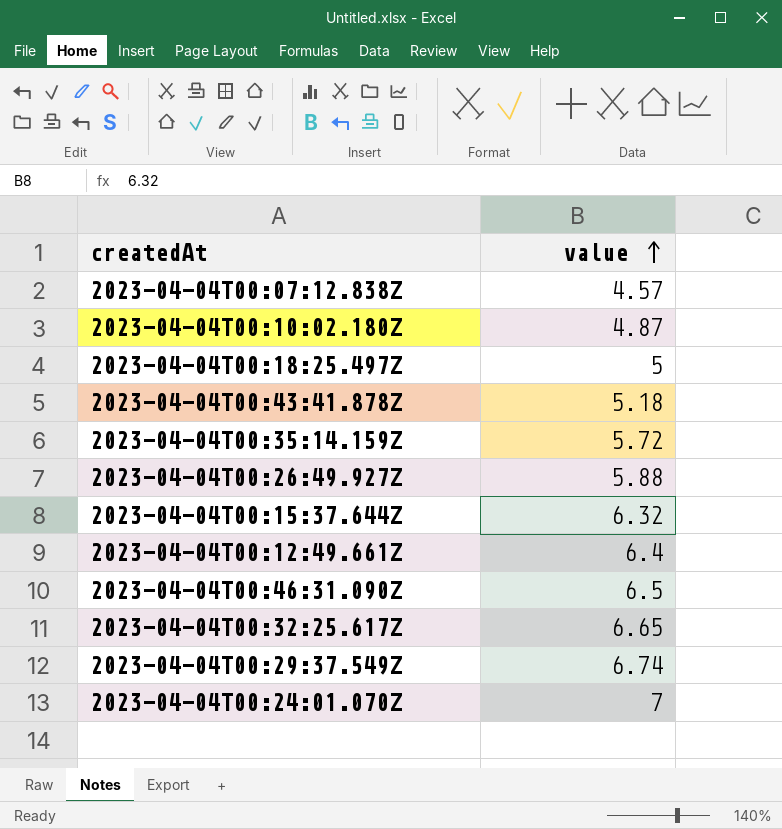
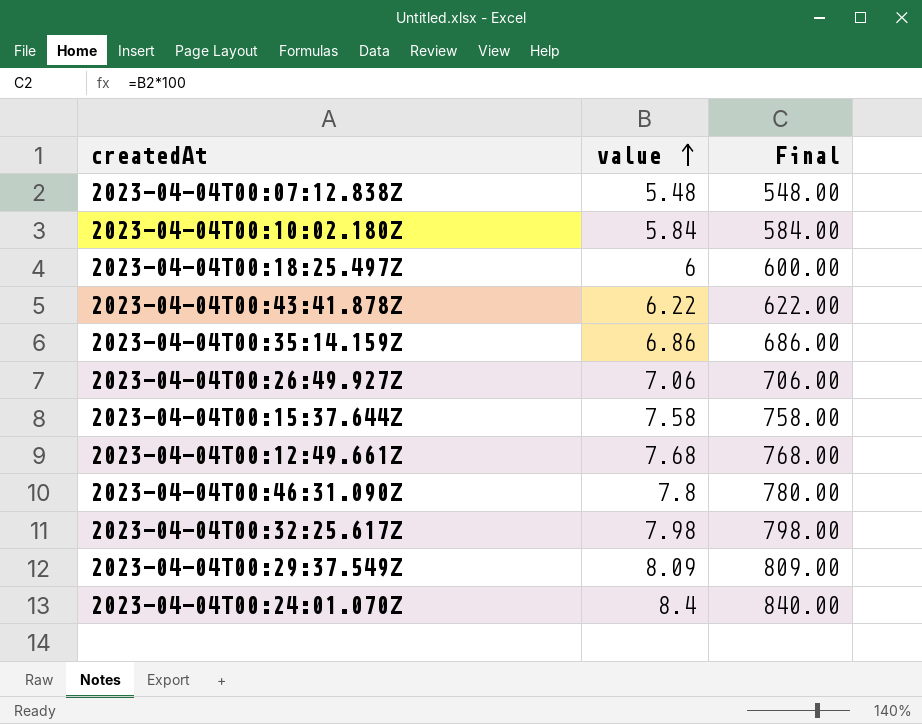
column Final | formula: none -> [value] * 100
2023-04-04T00:07:12.838Z | value: 4.57 -> 5.48
2023-04-04T00:10:02.180Z | value: 4.87 -> 5.84
2023-04-04T00:18:25.497Z | value: 5 -> 6
2023-04-04T00:43:41.878Z | value: 5.18 -> 6.22
2023-04-04T00:35:14.159Z | value: 5.72 -> 6.86
2023-04-04T00:26:49.927Z | value: 5.88 -> 7.06
2023-04-04T00:15:37.644Z | value: 6.32 -> 7.58
2023-04-04T00:12:49.661Z | value: 6.4 -> 7.68
2023-04-04T00:46:31.090Z | value: 6.5 -> 7.8
2023-04-04T00:32:25.617Z | value: 6.65 -> 7.98
2023-04-04T00:29:37.549Z | value: 6.74 -> 8.09
2023-04-04T00:24:01.070Z | value: 7 -> 8.4

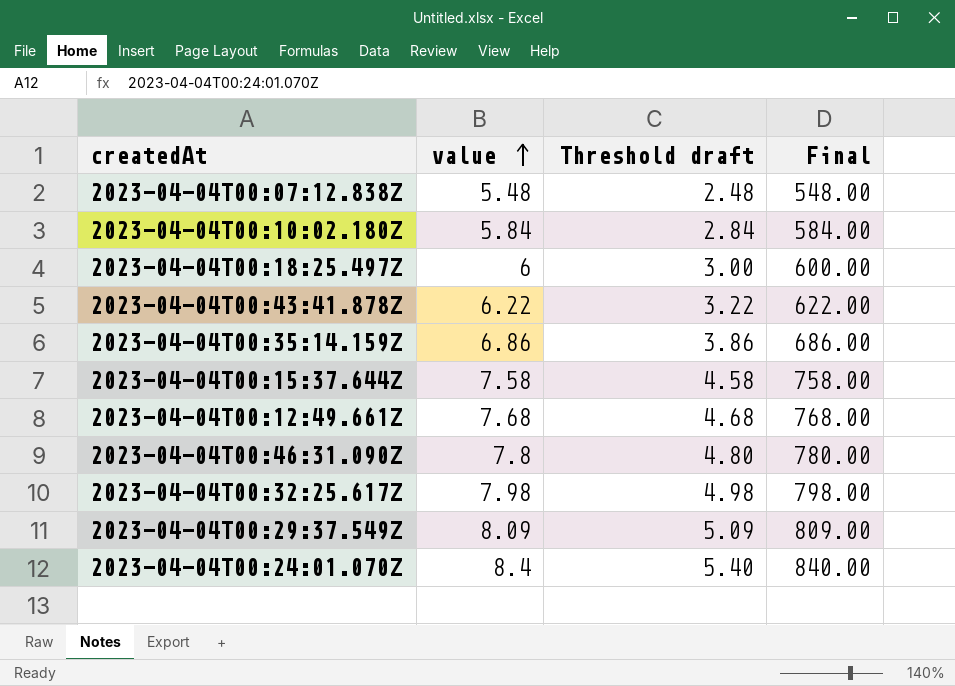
column Threshold draft | formula: none -> [value] - 3
row 2023-04-04T00:26:49.927Z: 7.06 | 706.00 -> none

